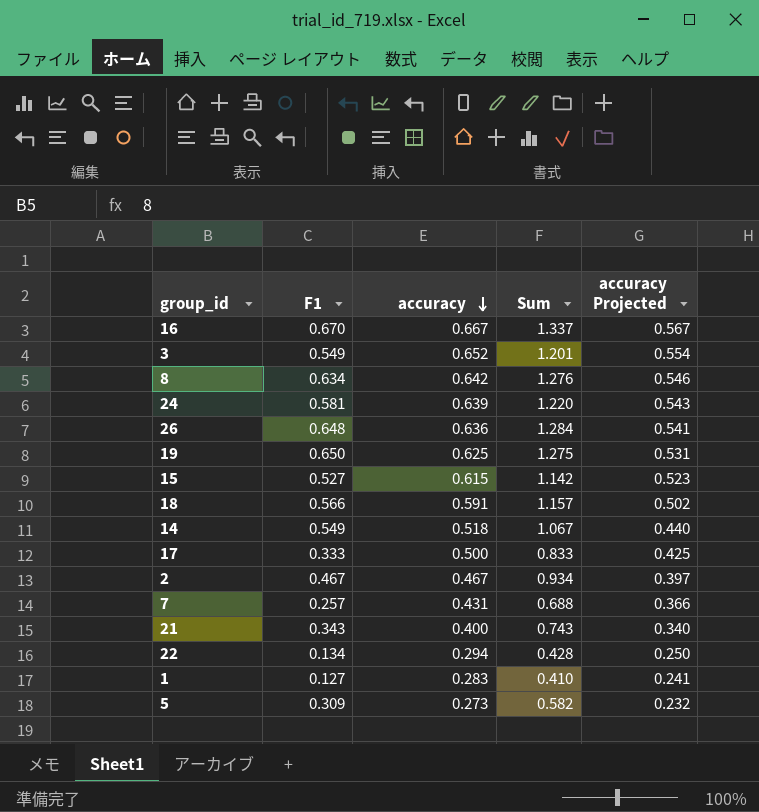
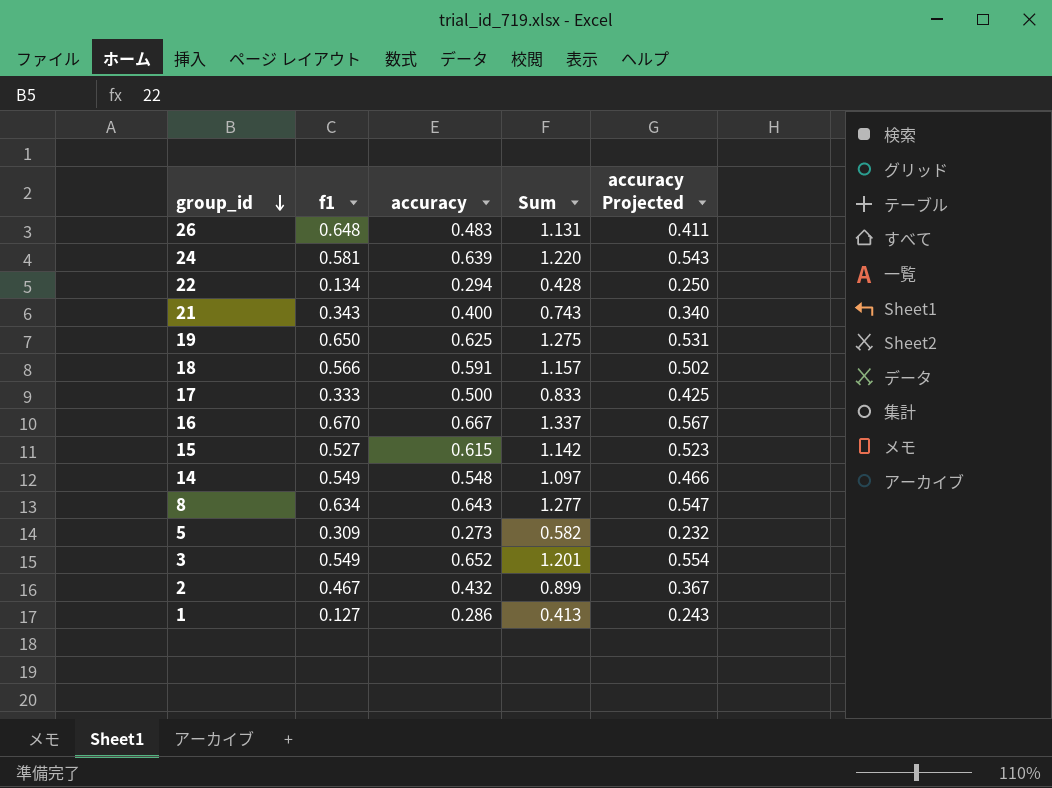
row order: accuracy descending -> group_id descending
column name: F1 -> f1
row 7: 0.257 | 0.431 | 0.688 | 0.366 -> none
26 | accuracy: 0.636 -> 0.483
26 | Sum: 1.284 -> 1.131
26 | accuracy Projected: 0.541 -> 0.411
14 | accuracy: 0.518 -> 0.548
14 | Sum: 1.067 -> 1.097
14 | accuracy Projected: 0.440 -> 0.466
8 | accuracy: 0.642 -> 0.643
8 | Sum: 1.276 -> 1.277
8 | accuracy Projected: 0.546 -> 0.547
2 | accuracy: 0.467 -> 0.432
2 | Sum: 0.934 -> 0.899
2 | accuracy Projected: 0.397 -> 0.367
1 | accuracy: 0.283 -> 0.286
1 | Sum: 0.410 -> 0.413
1 | accuracy Projected: 0.241 -> 0.243

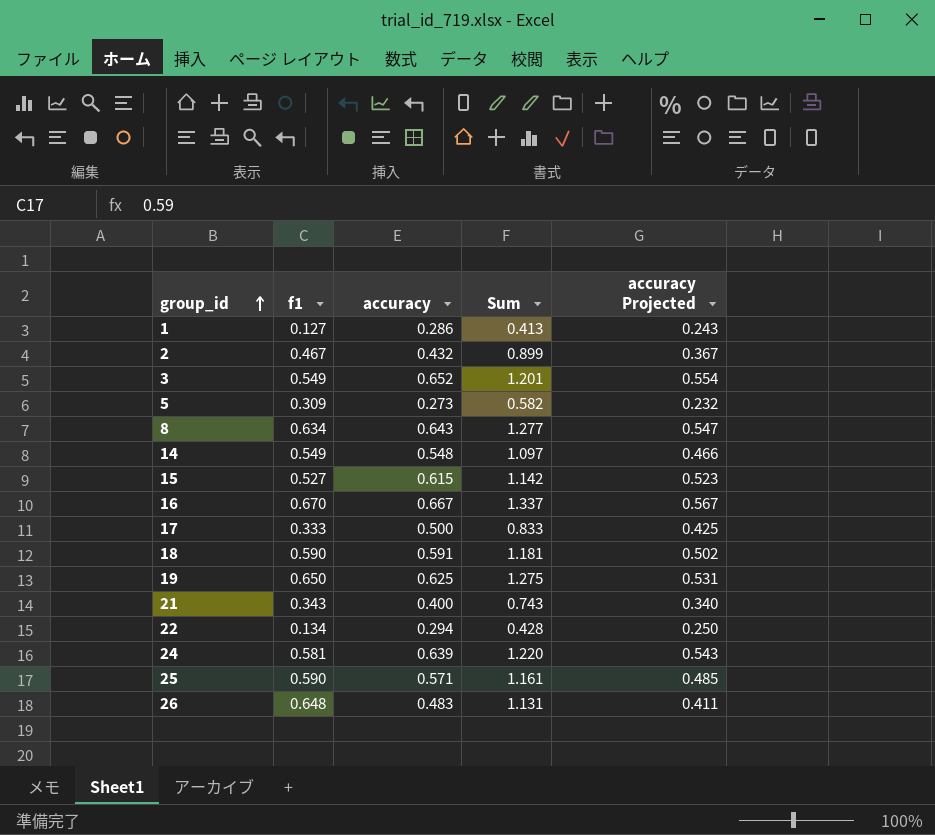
row order: group_id descending -> group_id ascending
18 | f1: 0.566 -> 0.590
18 | Sum: 1.157 -> 1.181
row 25: none -> 0.590 | 0.571 | 1.161 | 0.485

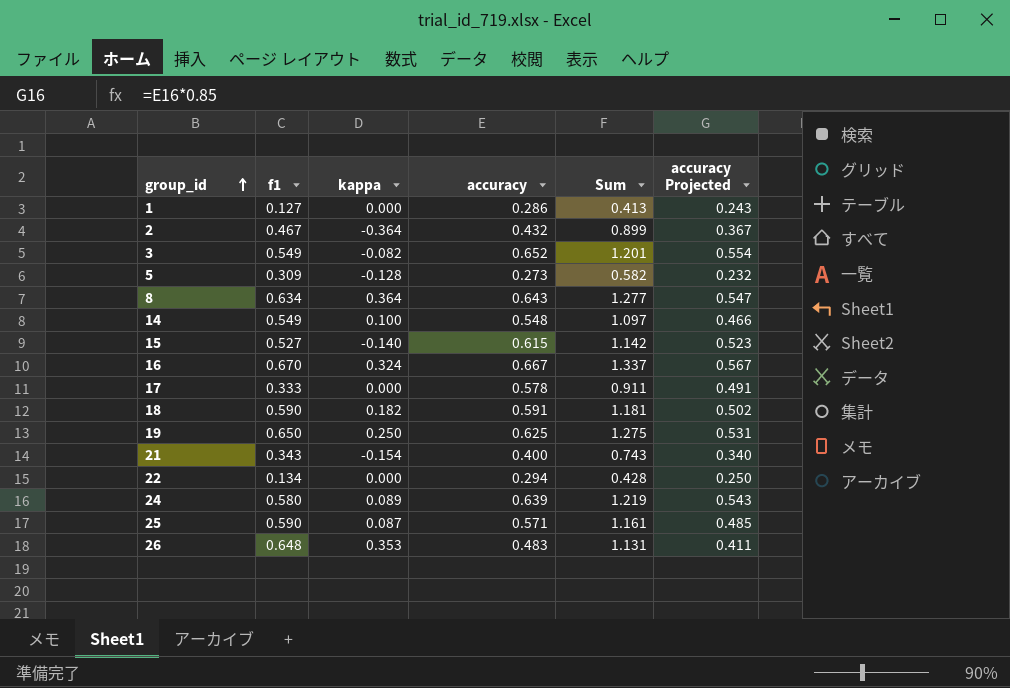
column kappa | position: none -> 3
17 | accuracy: 0.500 -> 0.578
17 | Sum: 0.833 -> 0.911
17 | accuracy Projected: 0.425 -> 0.491
24 | f1: 0.581 -> 0.580
24 | Sum: 1.220 -> 1.219

